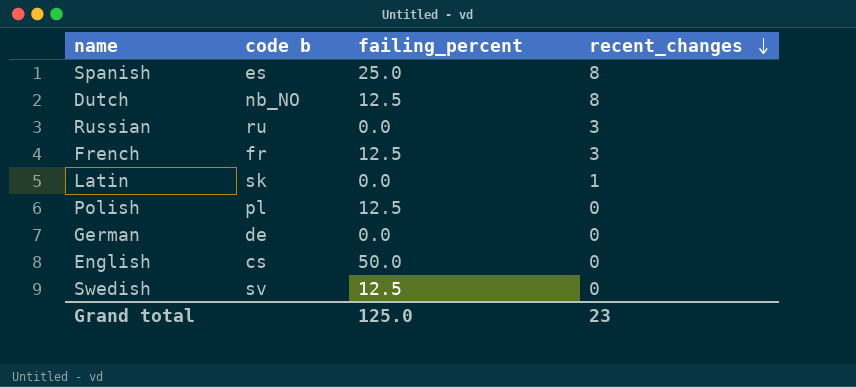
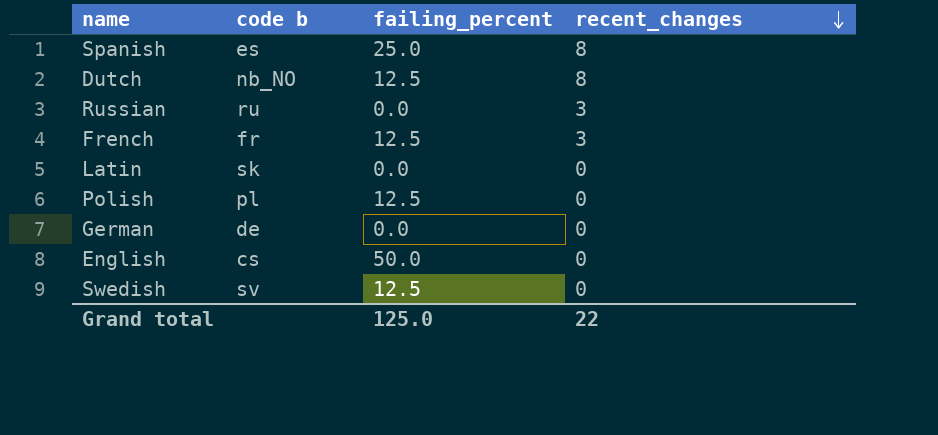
Latin | recent_changes: 1 -> 0
Grand total | recent_changes: 23 -> 22

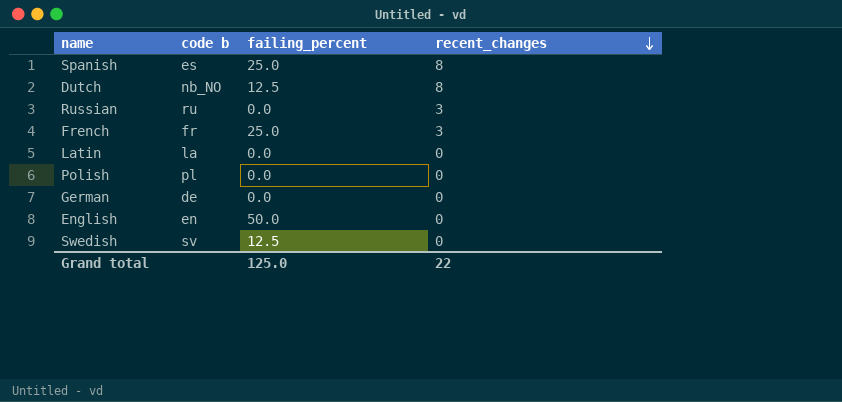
French | failing_percent: 12.5 -> 25.0
Latin | code b: sk -> la
Polish | failing_percent: 12.5 -> 0.0
English | code b: cs -> en

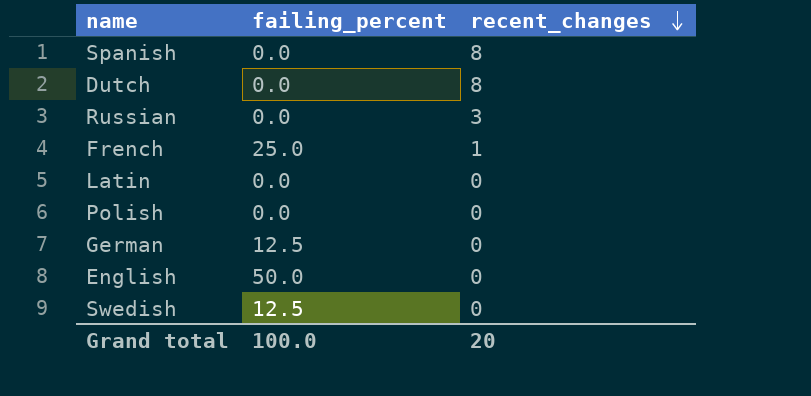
column code b | position: 2 -> none
Spanish | failing_percent: 25.0 -> 0.0
Dutch | failing_percent: 12.5 -> 0.0
French | recent_changes: 3 -> 1
German | failing_percent: 0.0 -> 12.5
Grand total | failing_percent: 125.0 -> 100.0
Grand total | recent_changes: 22 -> 20

